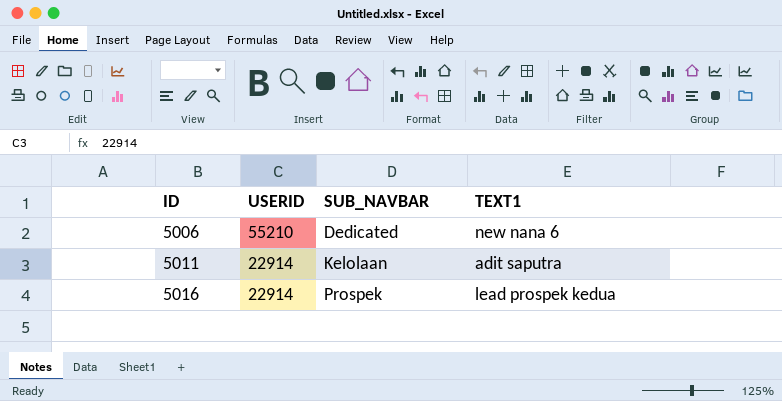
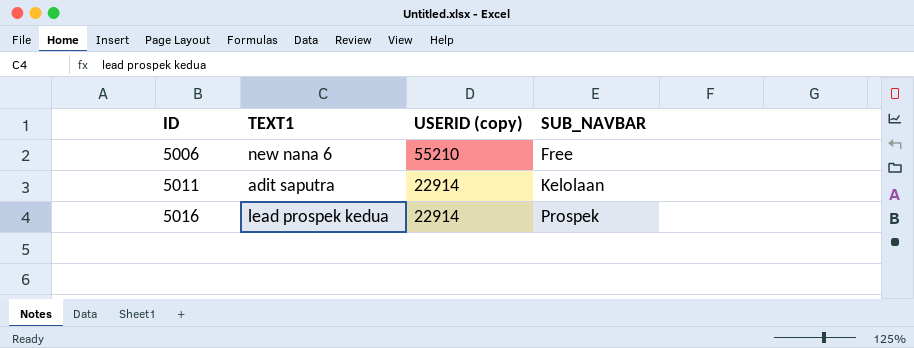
column TEXT1 | position: 4 -> 2
column name: USERID -> USERID (copy)
5006 | SUB_NAVBAR: Dedicated -> Free

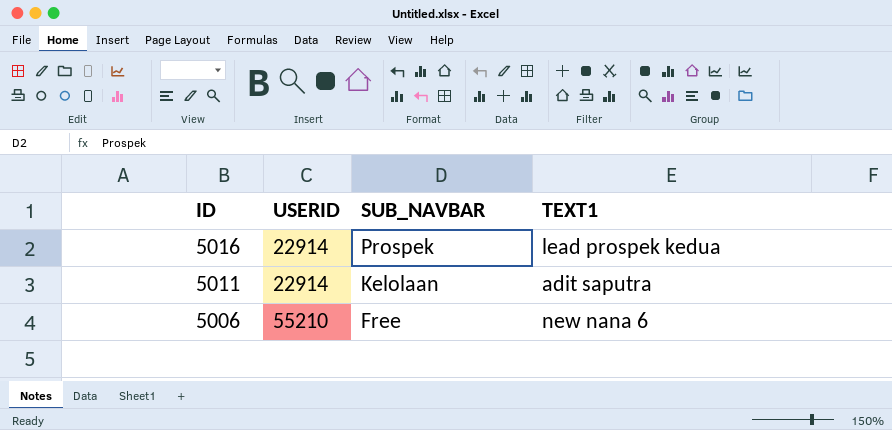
row order: ID ascending -> ID descending
column name: USERID (copy) -> USERID
column TEXT1 | position: 2 -> 4

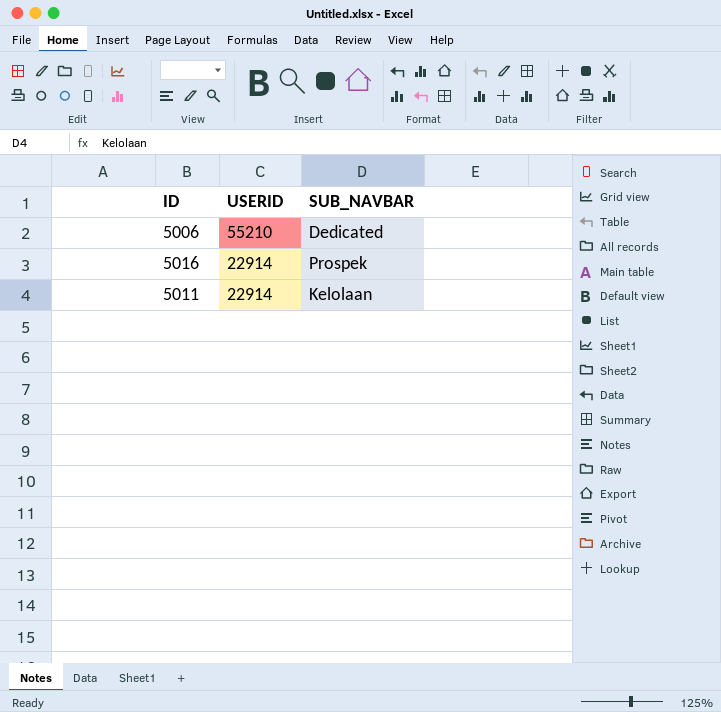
row order: ID descending -> USERID descending
column TEXT1 | position: 4 -> none
5006 | SUB_NAVBAR: Free -> Dedicated

